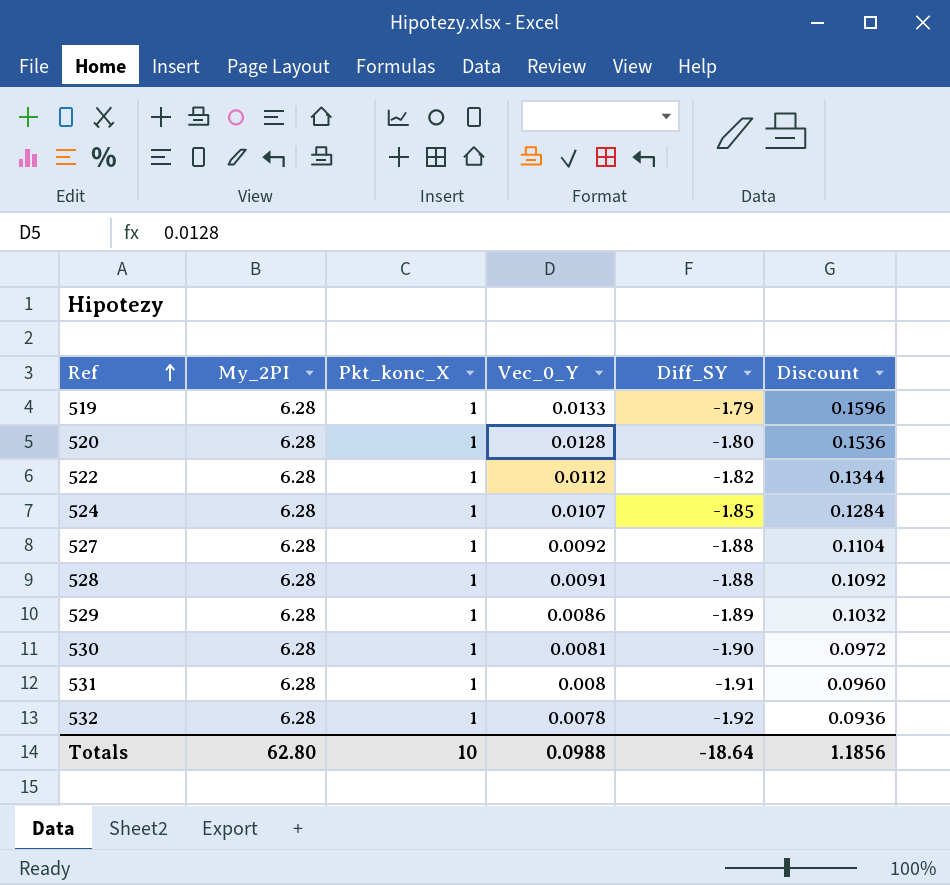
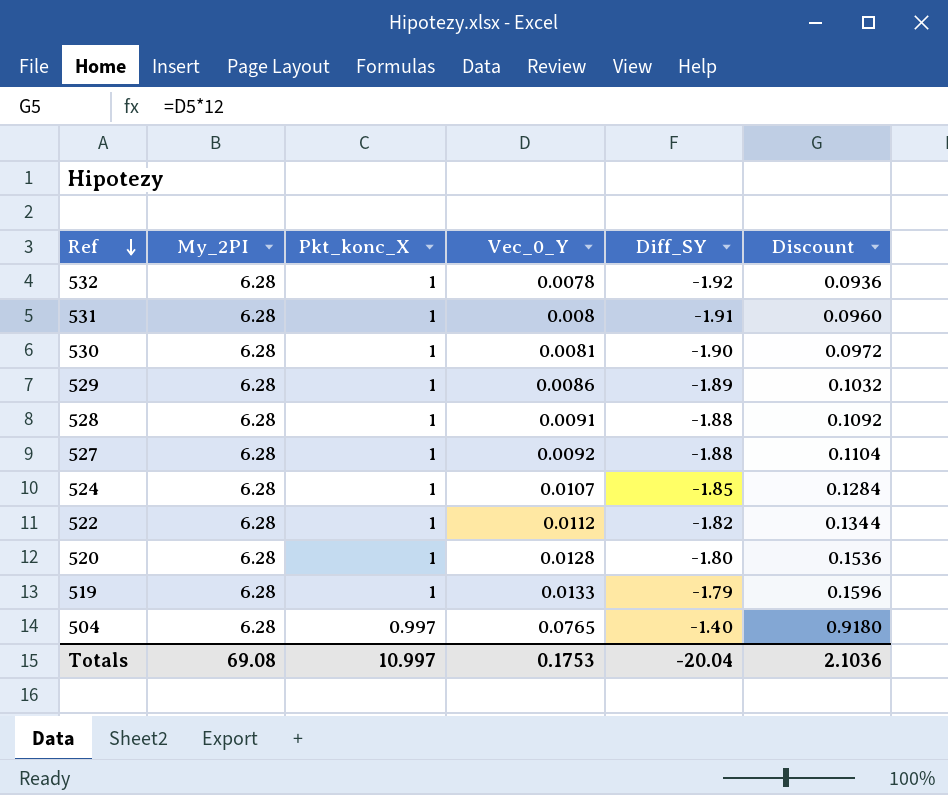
row order: Ref ascending -> Ref descending
row 504: none -> 6.28 | 0.997 | 0.0765 | -1.40 | 0.9180
Totals | My_2PI: 62.80 -> 69.08
Totals | Pkt_konc_X: 10 -> 10.997
Totals | Vec_0_Y: 0.0988 -> 0.1753
Totals | Diff_SY: -18.64 -> -20.04
Totals | Discount: 1.1856 -> 2.1036

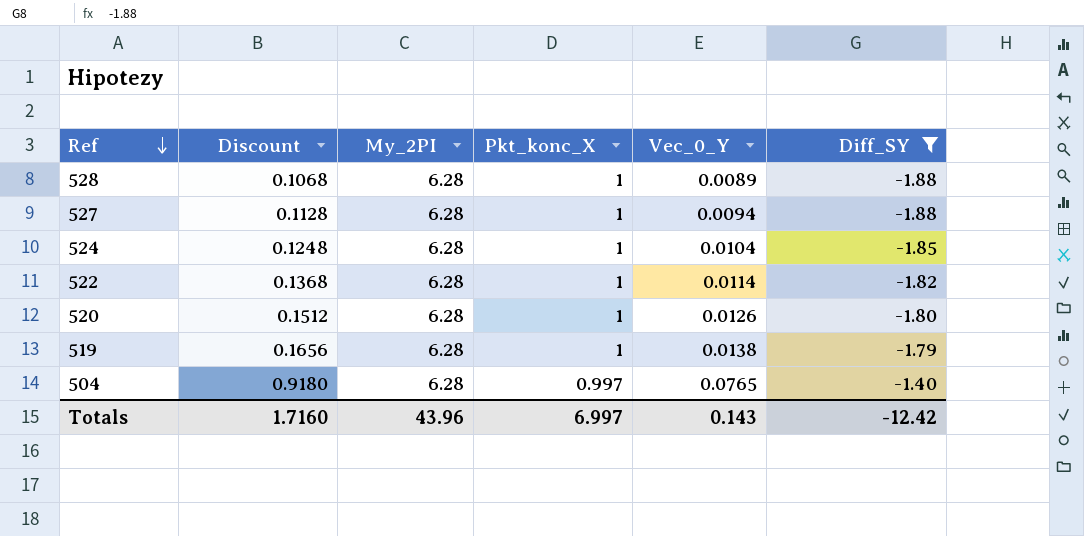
filter: none -> Diff_SY >= -1.88
column Discount | position: 6 -> 2
528 | Discount: 0.1092 -> 0.1068
528 | Vec_0_Y: 0.0091 -> 0.0089
527 | Discount: 0.1104 -> 0.1128
527 | Vec_0_Y: 0.0092 -> 0.0094
524 | Discount: 0.1284 -> 0.1248
524 | Vec_0_Y: 0.0107 -> 0.0104
522 | Discount: 0.1344 -> 0.1368
522 | Vec_0_Y: 0.0112 -> 0.0114
520 | Discount: 0.1536 -> 0.1512
520 | Vec_0_Y: 0.0128 -> 0.0126
519 | Discount: 0.1596 -> 0.1656
519 | Vec_0_Y: 0.0133 -> 0.0138
Totals | Discount: 2.1036 -> 1.7160
Totals | My_2PI: 69.08 -> 43.96
Totals | Pkt_konc_X: 10.997 -> 6.997
Totals | Vec_0_Y: 0.1753 -> 0.143
Totals | Diff_SY: -20.04 -> -12.42

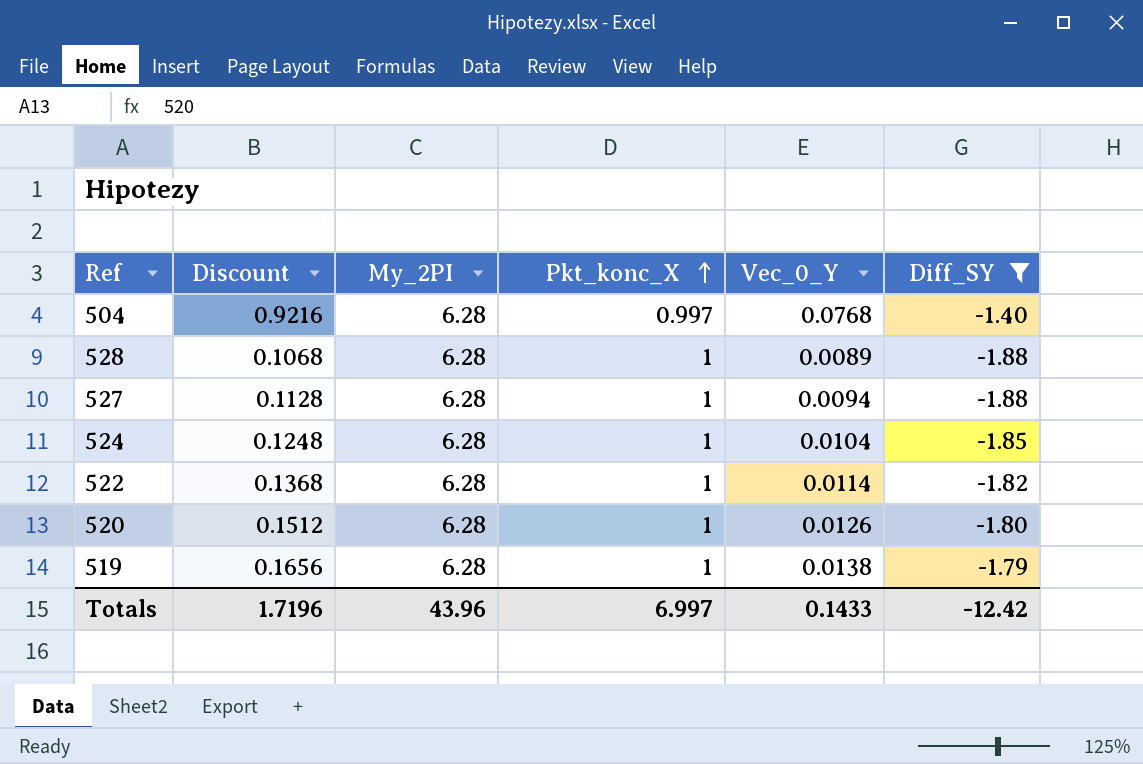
row order: Ref descending -> Pkt_konc_X ascending
504 | Discount: 0.9180 -> 0.9216
504 | Vec_0_Y: 0.0765 -> 0.0768
Totals | Discount: 1.7160 -> 1.7196
Totals | Vec_0_Y: 0.143 -> 0.1433

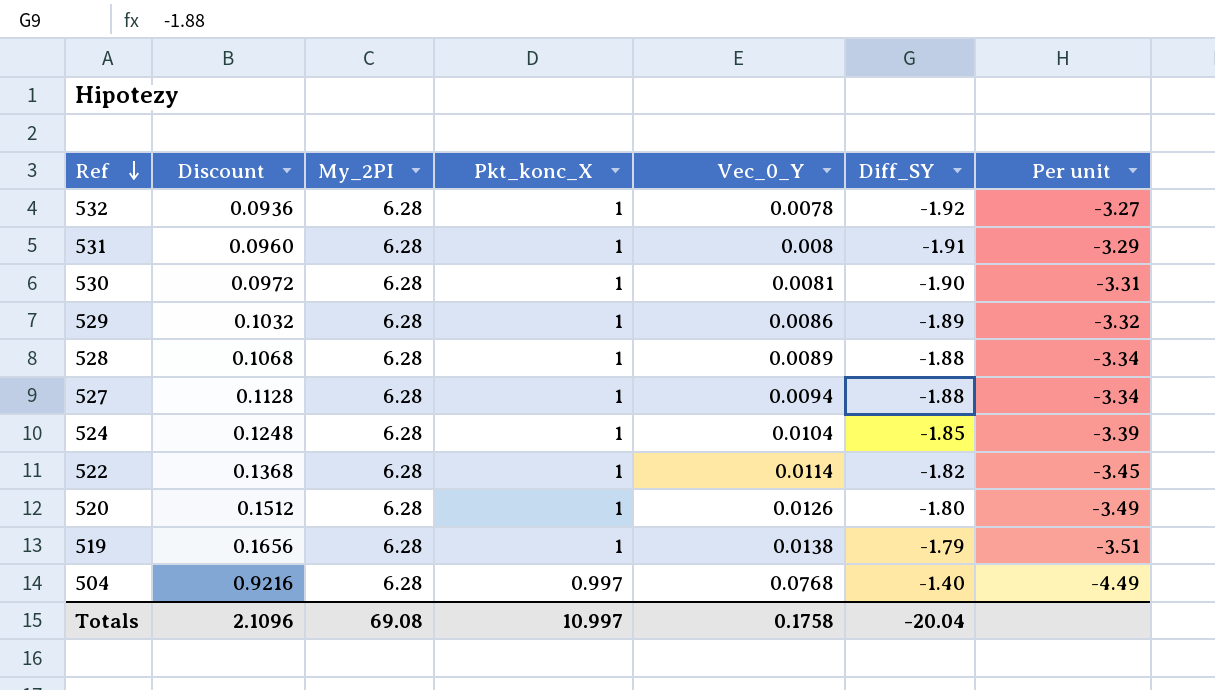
filter: Diff_SY >= -1.88 -> none
row order: Pkt_konc_X ascending -> Ref descending
column Per unit | formula: none -> [My_2PI] / [Diff_SY]
Totals | Discount: 1.7196 -> 2.1096
Totals | My_2PI: 43.96 -> 69.08
Totals | Pkt_konc_X: 6.997 -> 10.997
Totals | Vec_0_Y: 0.1433 -> 0.1758
Totals | Diff_SY: -12.42 -> -20.04

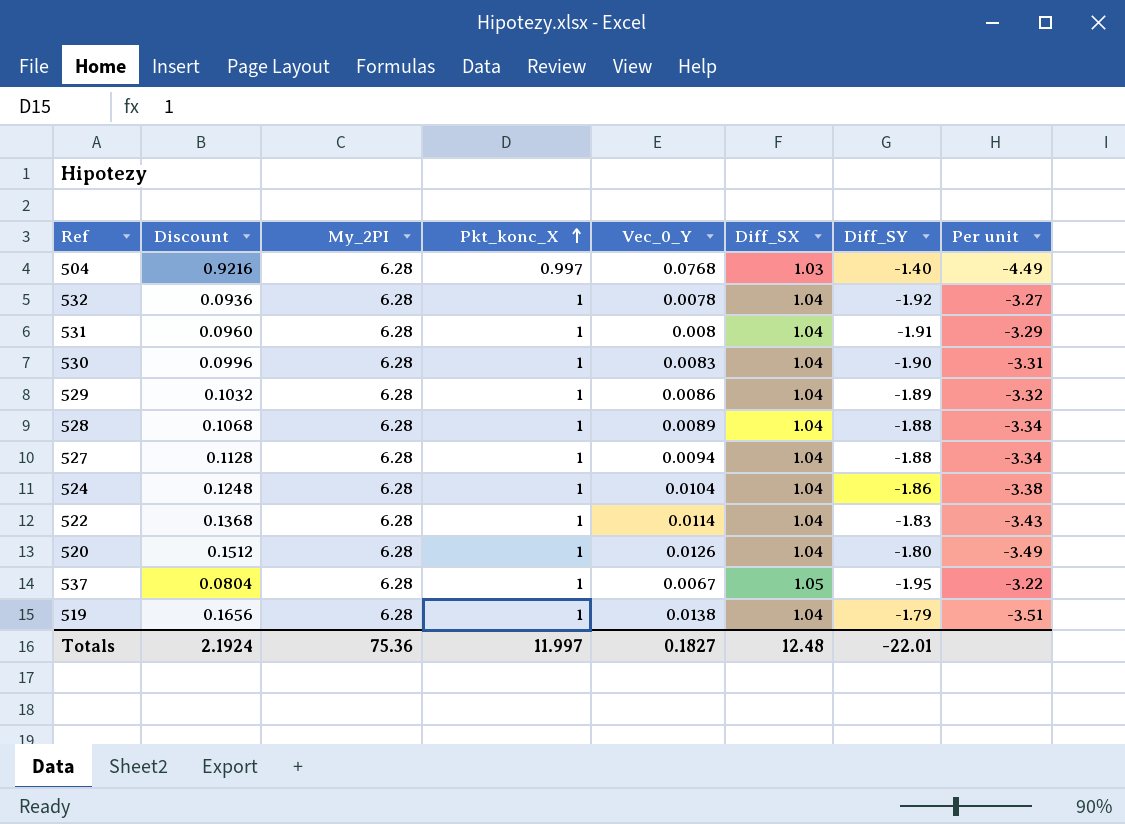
row order: Ref descending -> Pkt_konc_X ascending
column Diff_SX | position: none -> 6
530 | Discount: 0.0972 -> 0.0996
530 | Vec_0_Y: 0.0081 -> 0.0083
524 | Diff_SY: -1.85 -> -1.86
524 | Per unit: -3.39 -> -3.38
522 | Diff_SY: -1.82 -> -1.83
522 | Per unit: -3.45 -> -3.43
row 537: none -> 0.0804 | 6.28 | 1 | 0.0067 | 1.05 | -1.95 | -3.22
Totals | Discount: 2.1096 -> 2.1924
Totals | My_2PI: 69.08 -> 75.36
Totals | Pkt_konc_X: 10.997 -> 11.997
Totals | Vec_0_Y: 0.1758 -> 0.1827
Totals | Diff_SY: -20.04 -> -22.01

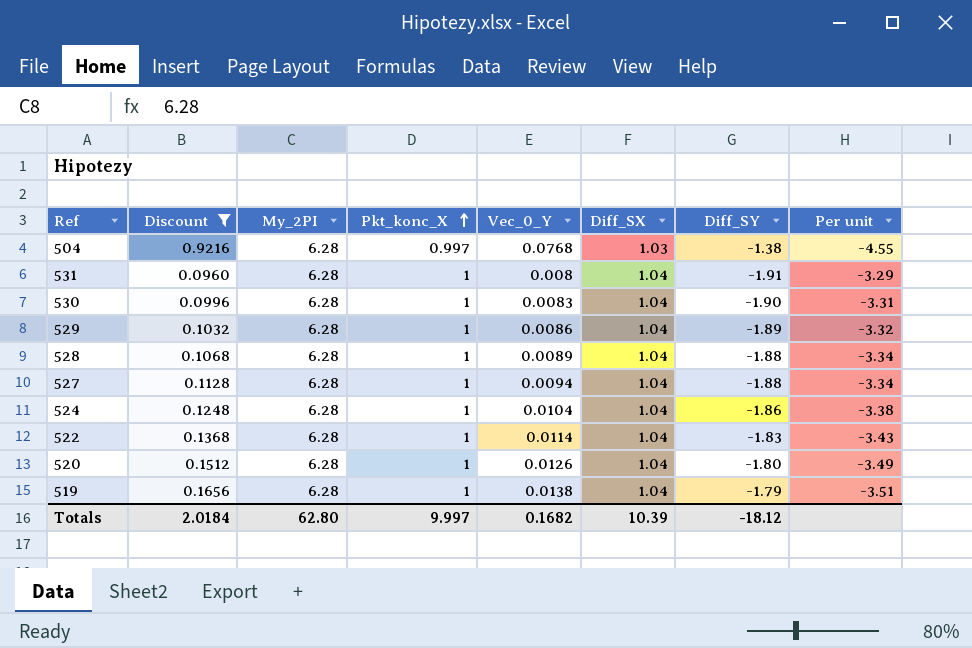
filter: none -> Discount >= 0.0960
504 | Diff_SY: -1.40 -> -1.38
504 | Per unit: -4.49 -> -4.55
Totals | Discount: 2.1924 -> 2.0184
Totals | My_2PI: 75.36 -> 62.80
Totals | Pkt_konc_X: 11.997 -> 9.997
Totals | Vec_0_Y: 0.1827 -> 0.1682
Totals | Diff_SX: 12.48 -> 10.39
Totals | Diff_SY: -22.01 -> -18.12

